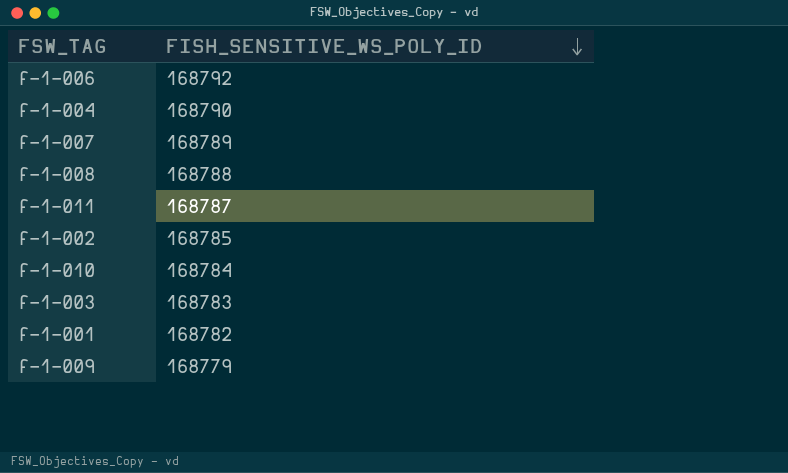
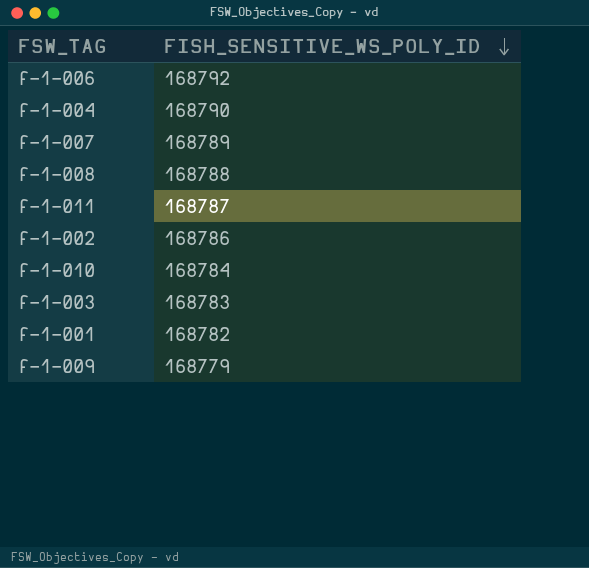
f-1-002 | FISH_SENSITIVE_WS_POLY_ID: 168785 -> 168786

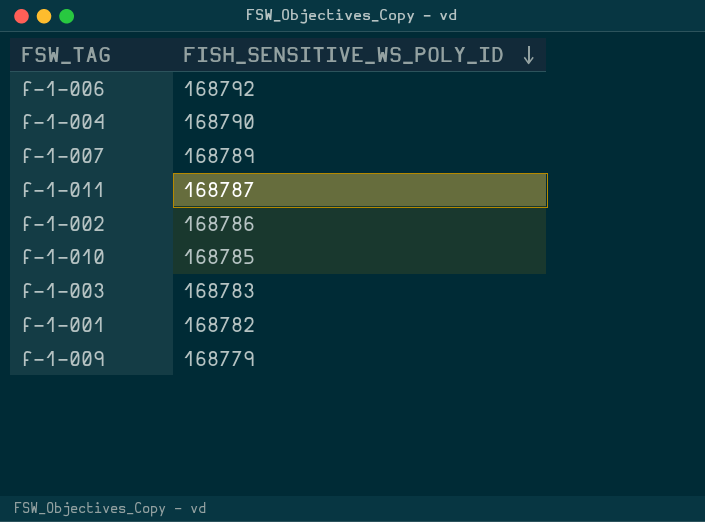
row f-1-008: 168788 -> none
f-1-010 | FISH_SENSITIVE_WS_POLY_ID: 168784 -> 168785

